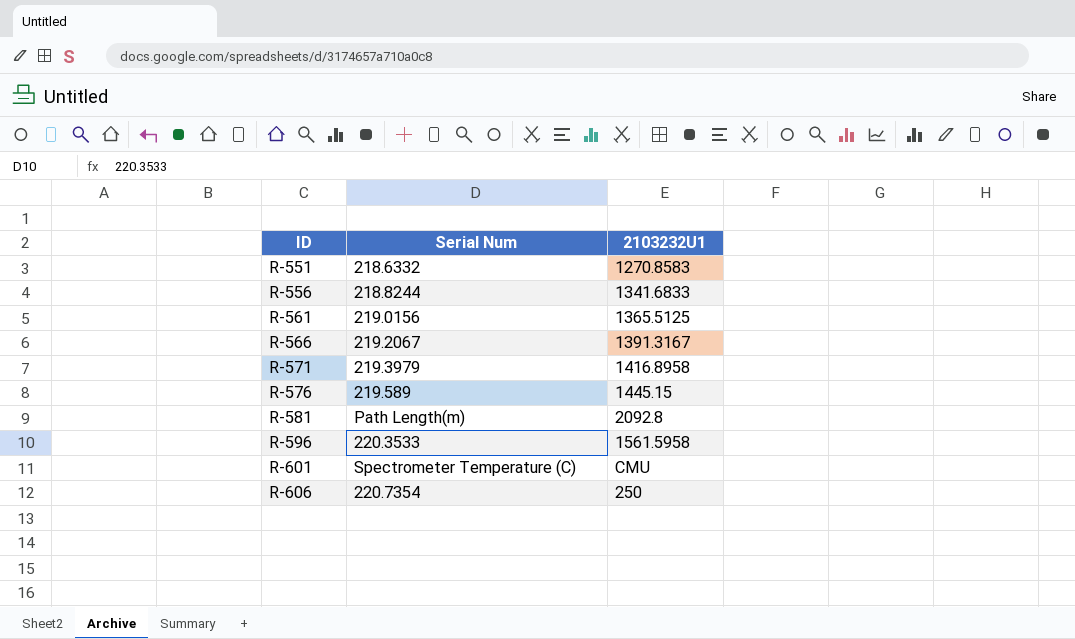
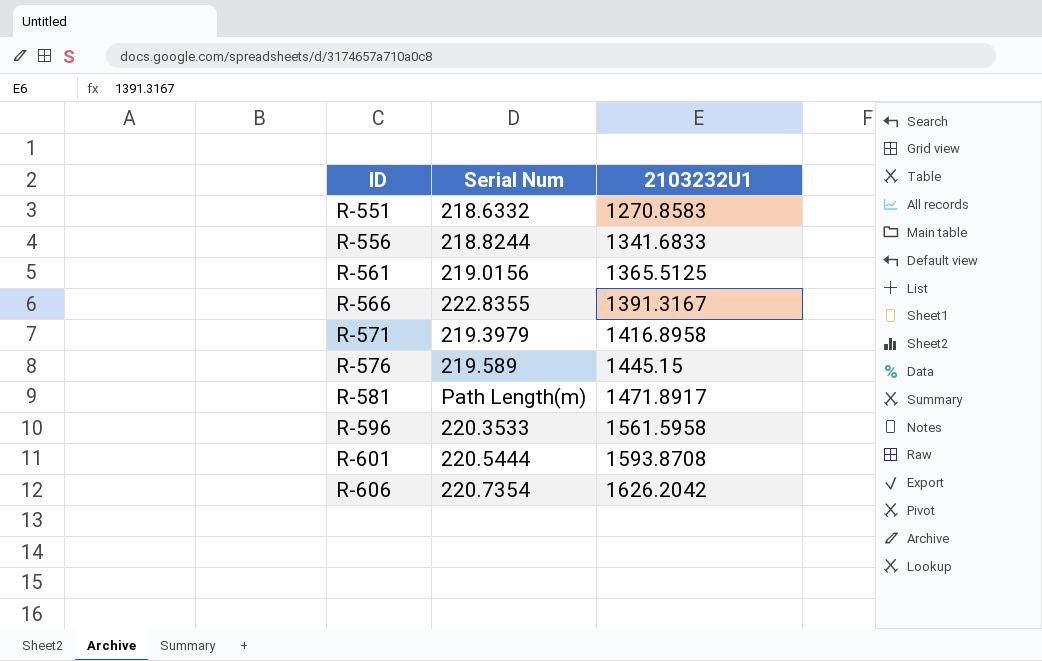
R-566 | Serial Num: 219.2067 -> 222.8355
R-581 | 2103232U1: 2092.8 -> 1471.8917
R-601 | Serial Num: Spectrometer Temperature (C) -> 220.5444
R-601 | 2103232U1: CMU -> 1593.8708
R-606 | 2103232U1: 250 -> 1626.2042

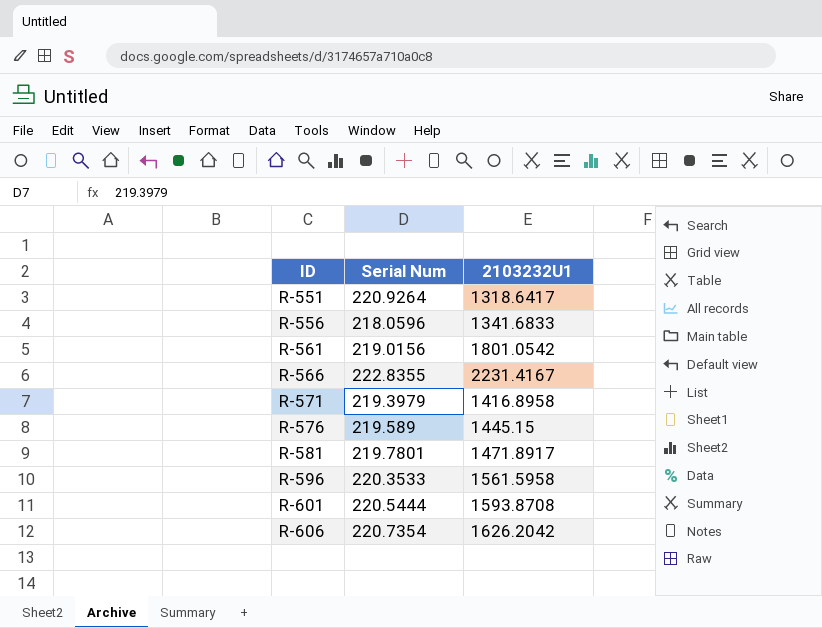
R-551 | Serial Num: 218.6332 -> 220.9264
R-551 | 2103232U1: 1270.8583 -> 1318.6417
R-556 | Serial Num: 218.8244 -> 218.0596
R-561 | 2103232U1: 1365.5125 -> 1801.0542
R-566 | 2103232U1: 1391.3167 -> 2231.4167
R-581 | Serial Num: Path Length(m) -> 219.7801

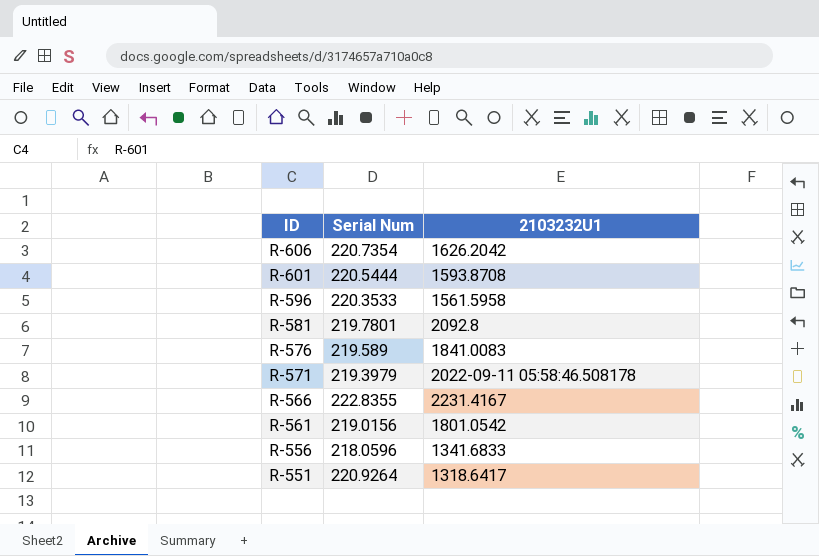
row order: ID ascending -> ID descending
R-581 | 2103232U1: 1471.8917 -> 2092.8
R-576 | 2103232U1: 1445.15 -> 1841.0083
R-571 | 2103232U1: 1416.8958 -> 2022-09-11 05:58:46.508178

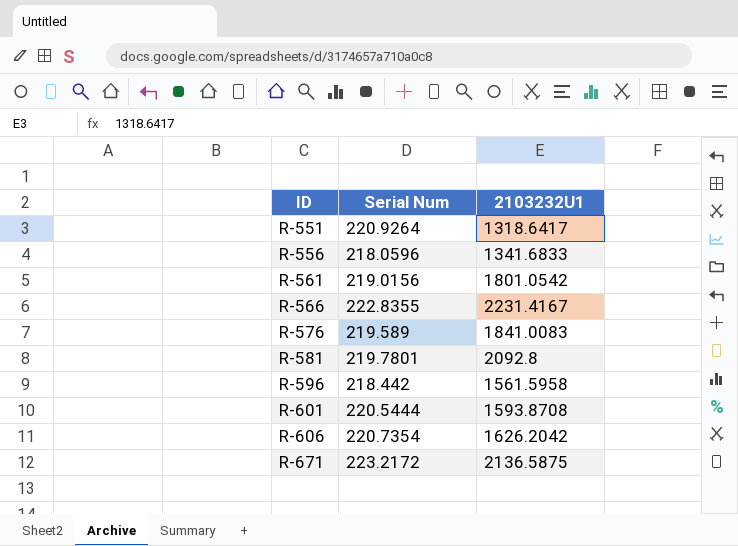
row order: ID descending -> ID ascending
row R-571: 219.3979 | 2022-09-11 05:58:46.508178 -> none
R-596 | Serial Num: 220.3533 -> 218.442
row R-671: none -> 223.2172 | 2136.5875

